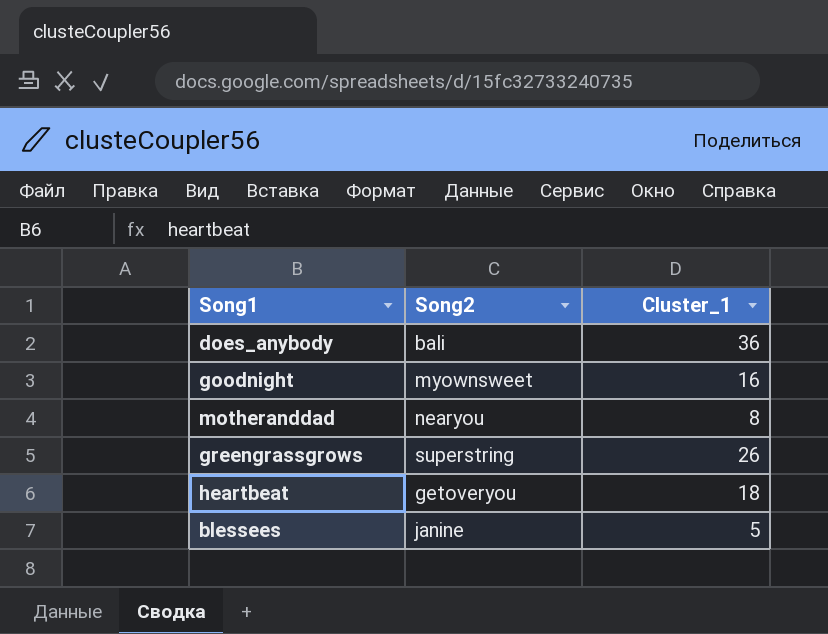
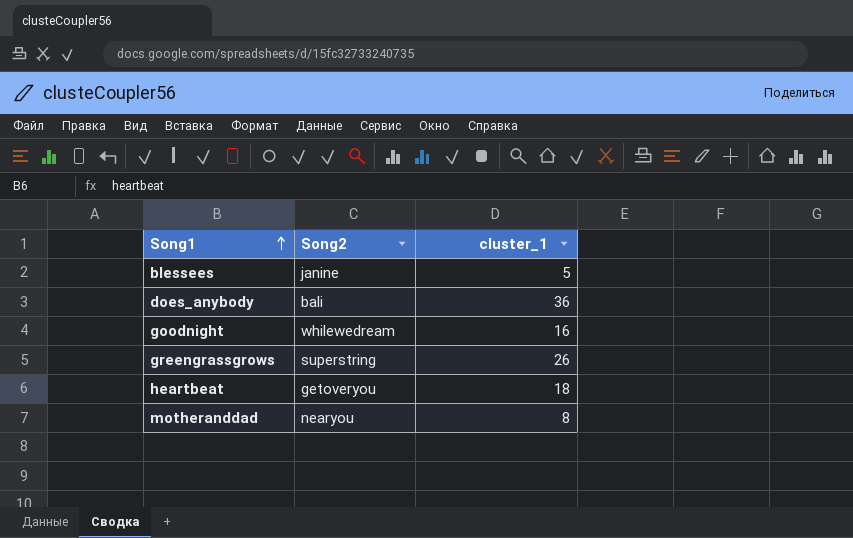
row order: none -> Song1 ascending
column name: Cluster_1 -> cluster_1
goodnight | Song2: myownsweet -> whilewedream

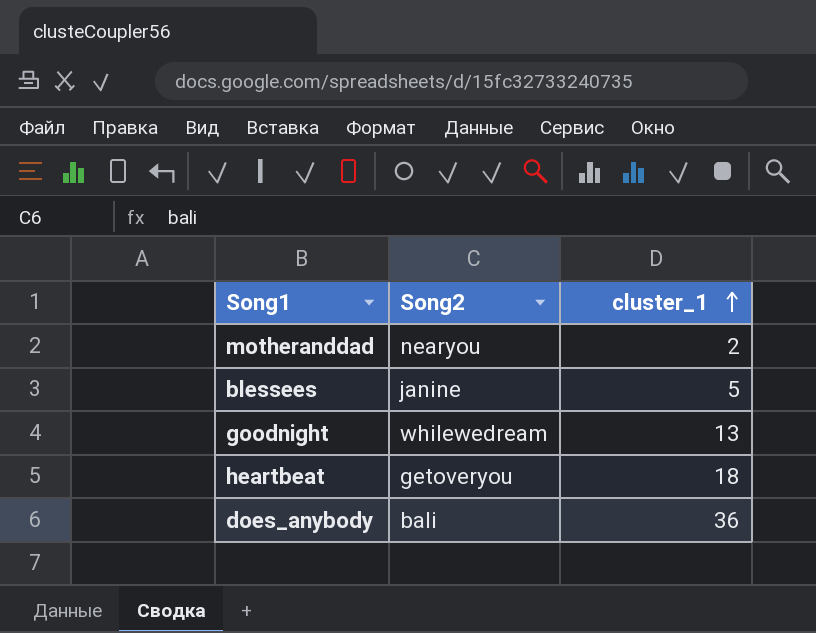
row order: Song1 ascending -> cluster_1 ascending
row greengrassgrows: superstring | 26 -> none
motheranddad | cluster_1: 8 -> 2
goodnight | cluster_1: 16 -> 13

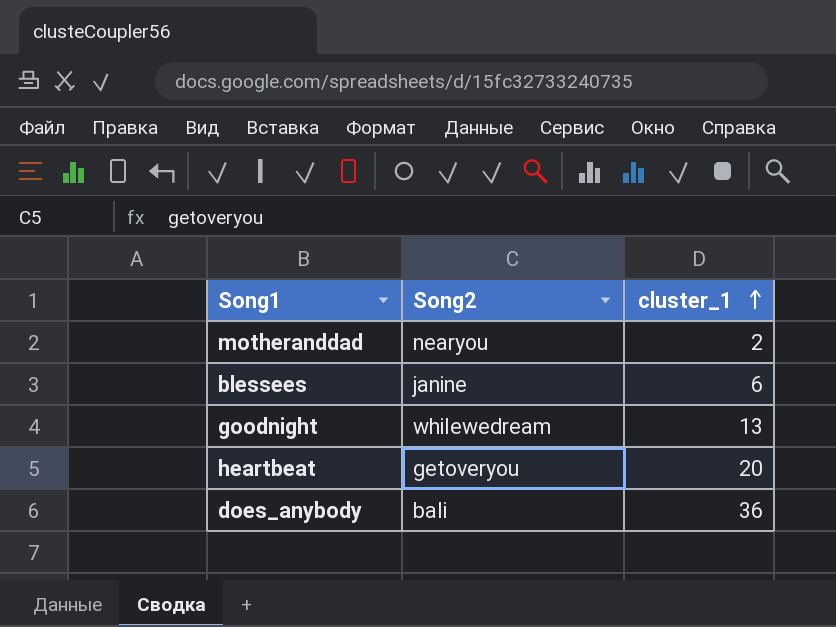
blessees | cluster_1: 5 -> 6
heartbeat | cluster_1: 18 -> 20

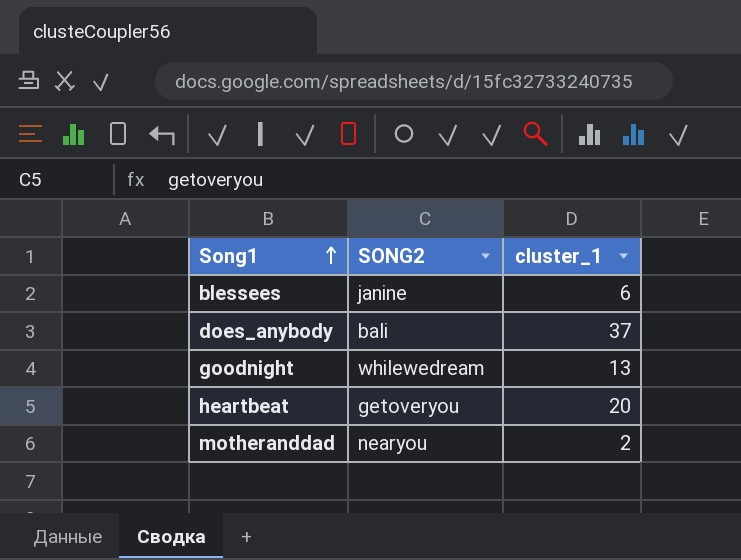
row order: cluster_1 ascending -> Song1 ascending
column name: Song2 -> SONG2
does_anybody | cluster_1: 36 -> 37

